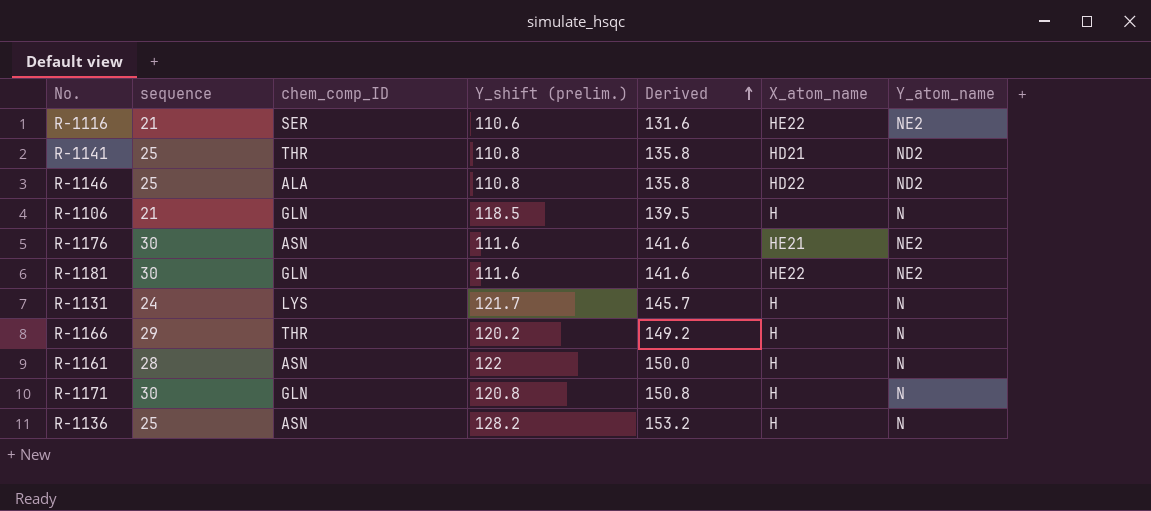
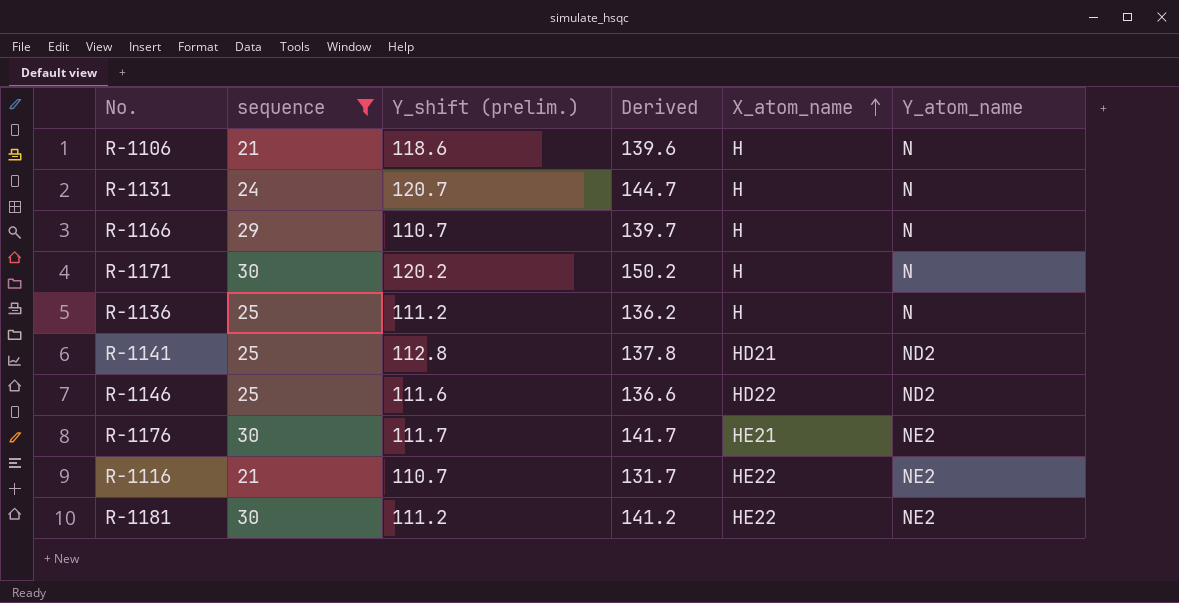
filter: none -> sequence != 28
row order: Derived ascending -> X_atom_name ascending
column chem_comp_ID | position: 3 -> none
R-1106 | Y_shift (prelim.): 118.5 -> 118.6
R-1106 | Derived: 139.5 -> 139.6
R-1131 | Y_shift (prelim.): 121.7 -> 120.7
R-1131 | Derived: 145.7 -> 144.7
R-1166 | Y_shift (prelim.): 120.2 -> 110.7
R-1166 | Derived: 149.2 -> 139.7
R-1171 | Y_shift (prelim.): 120.8 -> 120.2
R-1171 | Derived: 150.8 -> 150.2
R-1136 | Y_shift (prelim.): 128.2 -> 111.2
R-1136 | Derived: 153.2 -> 136.2
R-1141 | Y_shift (prelim.): 110.8 -> 112.8
R-1141 | Derived: 135.8 -> 137.8
R-1146 | Y_shift (prelim.): 110.8 -> 111.6
R-1146 | Derived: 135.8 -> 136.6
R-1176 | Y_shift (prelim.): 111.6 -> 111.7
R-1176 | Derived: 141.6 -> 141.7
R-1116 | Y_shift (prelim.): 110.6 -> 110.7
R-1116 | Derived: 131.6 -> 131.7
R-1181 | Y_shift (prelim.): 111.6 -> 111.2
R-1181 | Derived: 141.6 -> 141.2

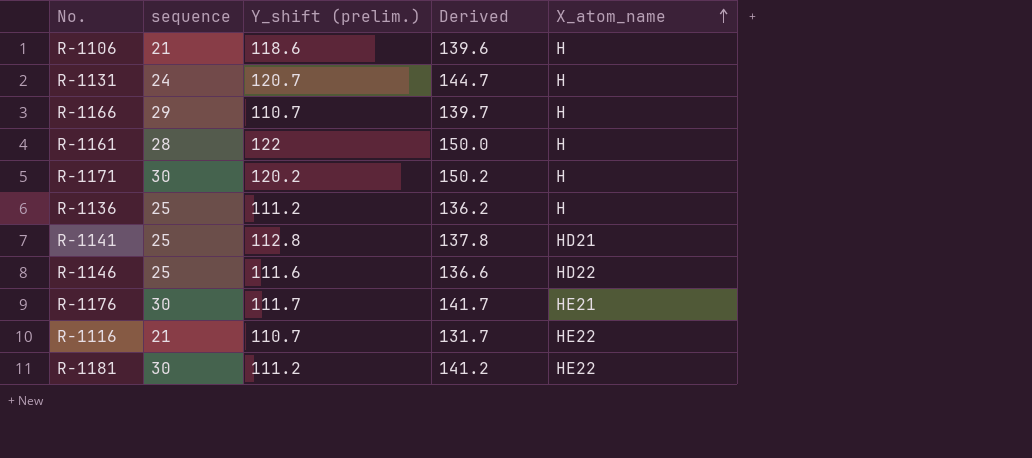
filter: sequence != 28 -> none
column Y_atom_name | position: 6 -> none

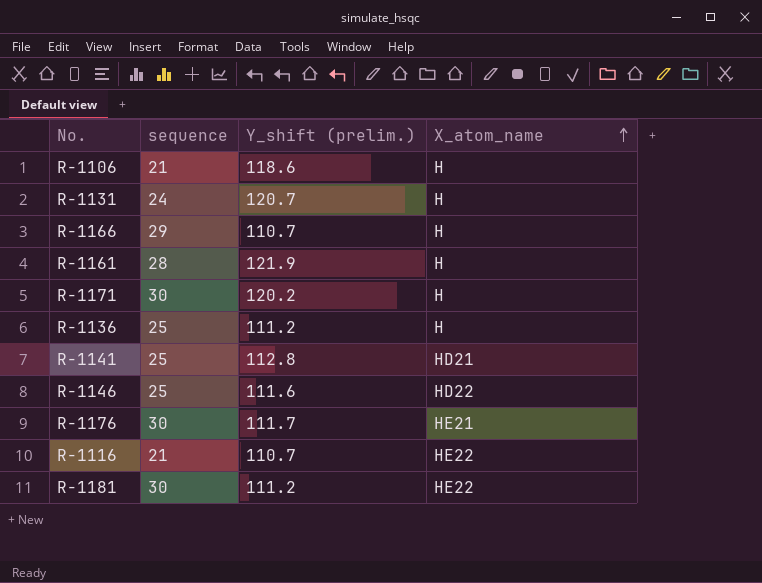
column Derived | formula: [sequence] + [Y_shift (prelim.)] -> none
R-1161 | Y_shift (prelim.): 122 -> 121.9

